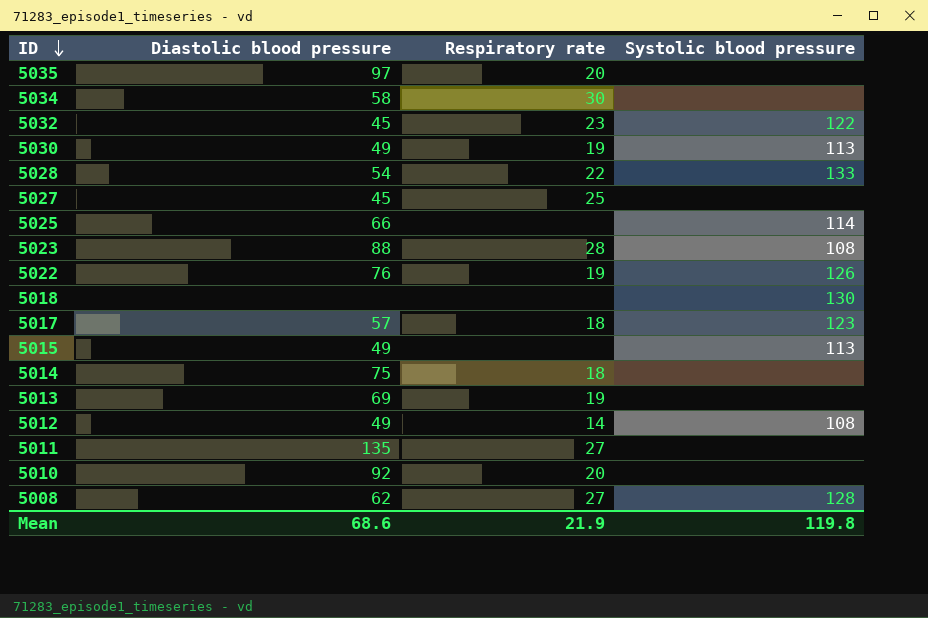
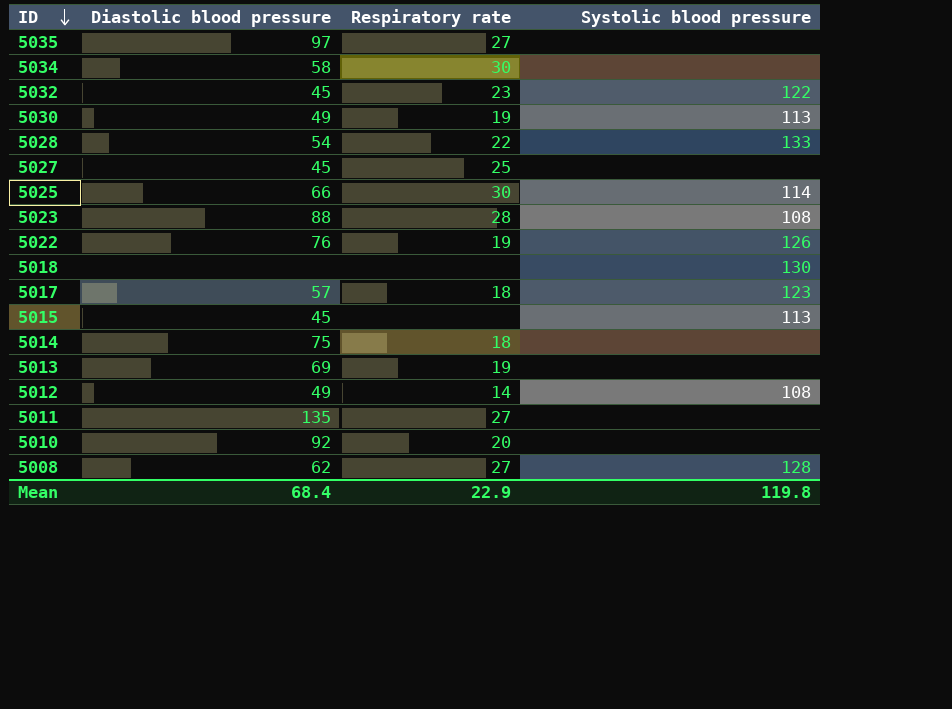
5035 | Respiratory rate: 20 -> 27
5025 | Respiratory rate: none -> 30
5015 | Diastolic blood pressure: 49 -> 45
Mean | Diastolic blood pressure: 68.6 -> 68.4
Mean | Respiratory rate: 21.9 -> 22.9

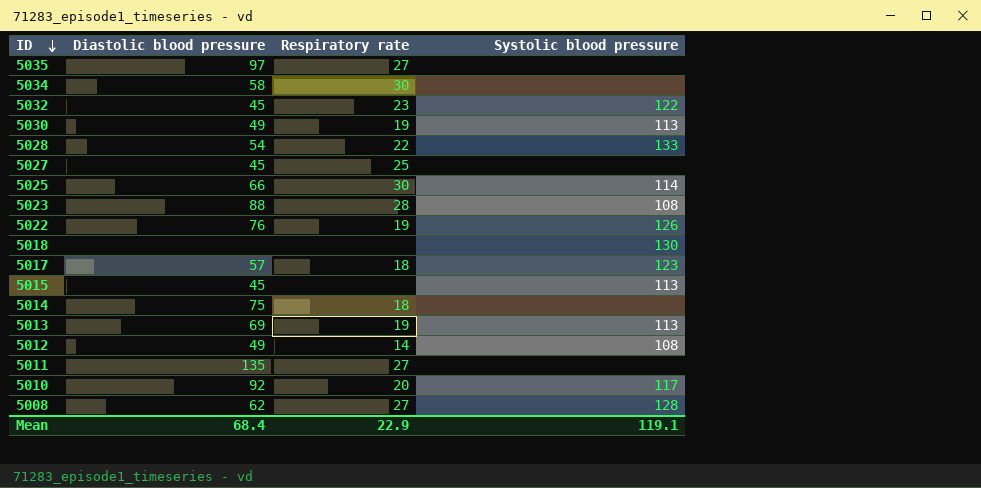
5013 | Systolic blood pressure: none -> 113
5010 | Systolic blood pressure: none -> 117
Mean | Systolic blood pressure: 119.8 -> 119.1

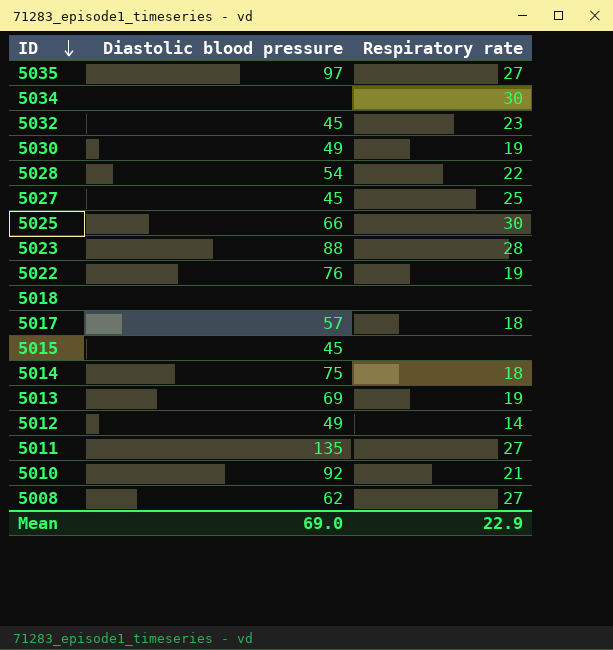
column Systolic blood pressure | position: 4 -> none
5034 | Diastolic blood pressure: 58 -> none
5010 | Respiratory rate: 20 -> 21
Mean | Diastolic blood pressure: 68.4 -> 69.0

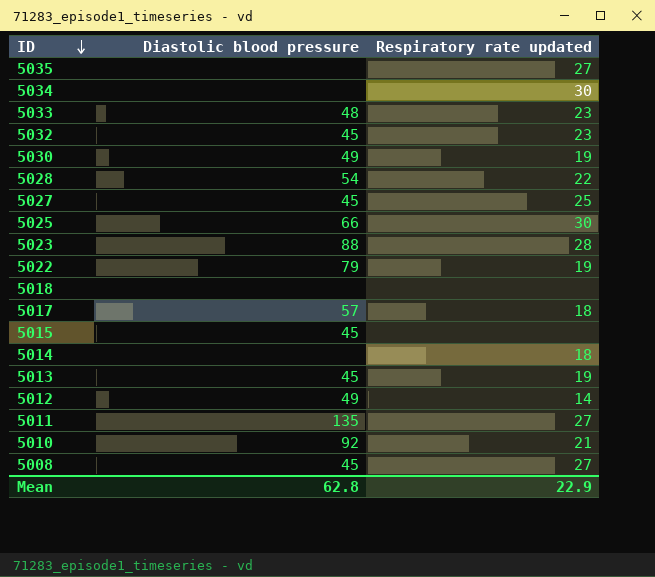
column name: Respiratory rate -> Respiratory rate updated
5035 | Diastolic blood pressure: 97 -> none
row 5033: none -> 48 | 23
5022 | Diastolic blood pressure: 76 -> 79
5014 | Diastolic blood pressure: 75 -> none
5013 | Diastolic blood pressure: 69 -> 45
5008 | Diastolic blood pressure: 62 -> 45
Mean | Diastolic blood pressure: 69.0 -> 62.8

